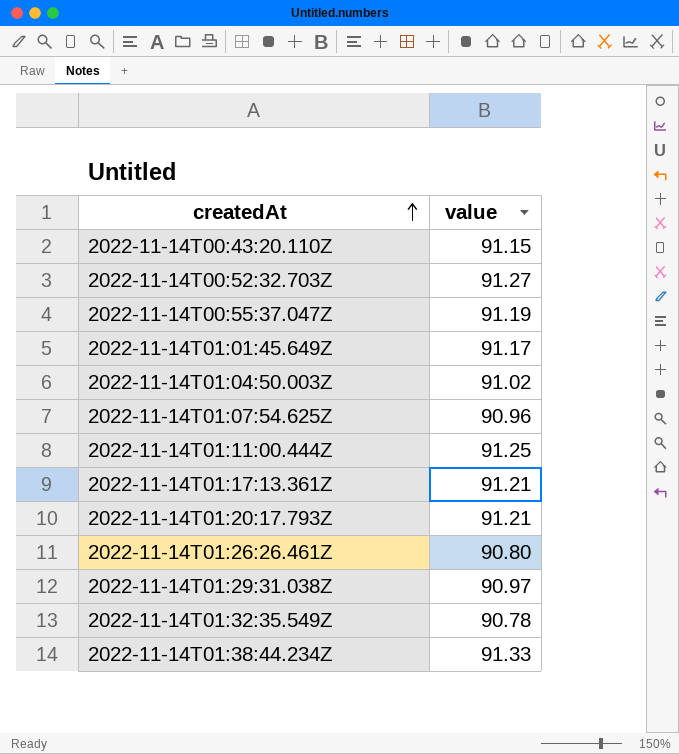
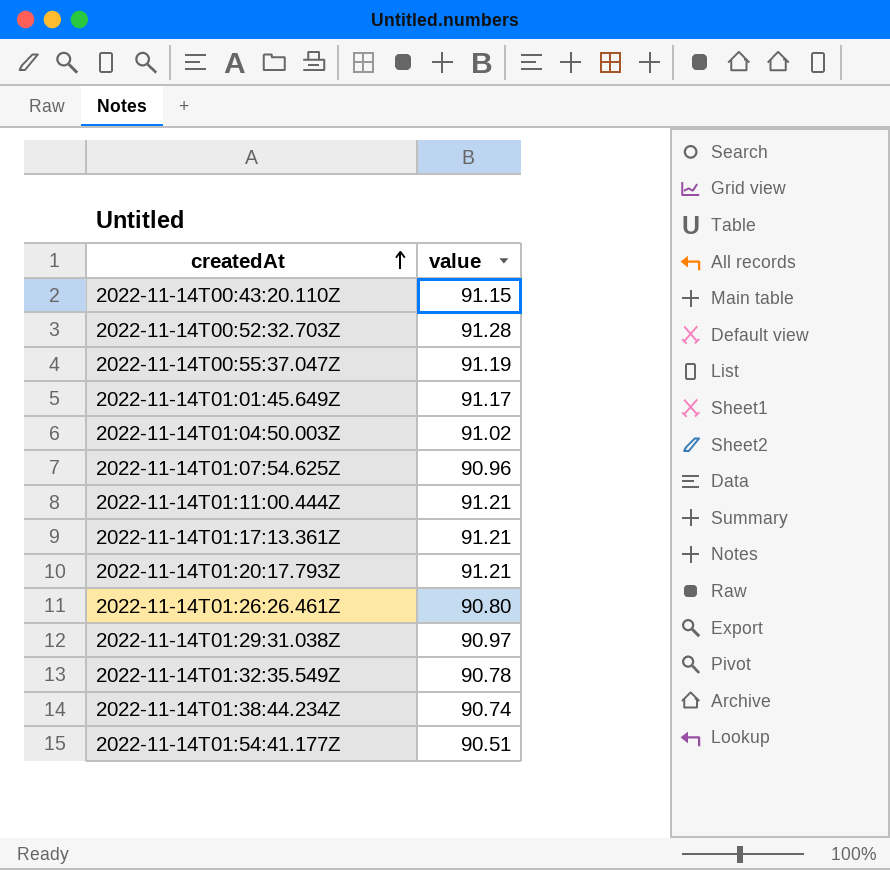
2022-11-14T00:52:32.703Z | value: 91.27 -> 91.28
2022-11-14T01:11:00.444Z | value: 91.25 -> 91.21
2022-11-14T01:38:44.234Z | value: 91.33 -> 90.74
row 2022-11-14T01:54:41.177Z: none -> 90.51

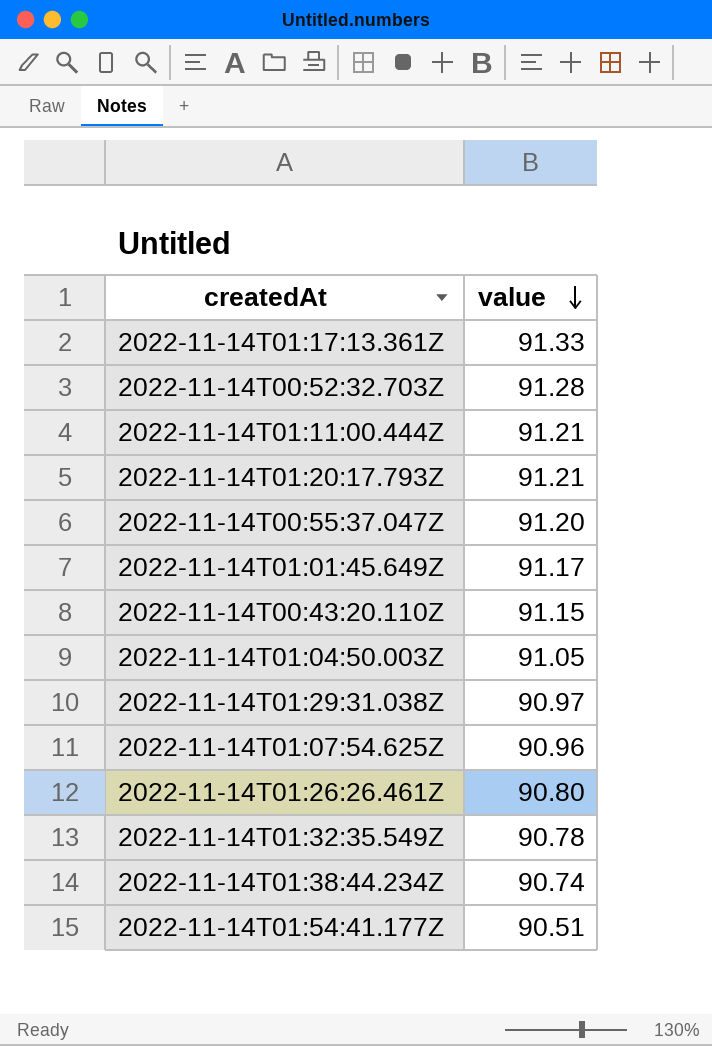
row order: createdAt ascending -> value descending
2022-11-14T01:17:13.361Z | value: 91.21 -> 91.33
2022-11-14T00:55:37.047Z | value: 91.19 -> 91.20
2022-11-14T01:04:50.003Z | value: 91.02 -> 91.05

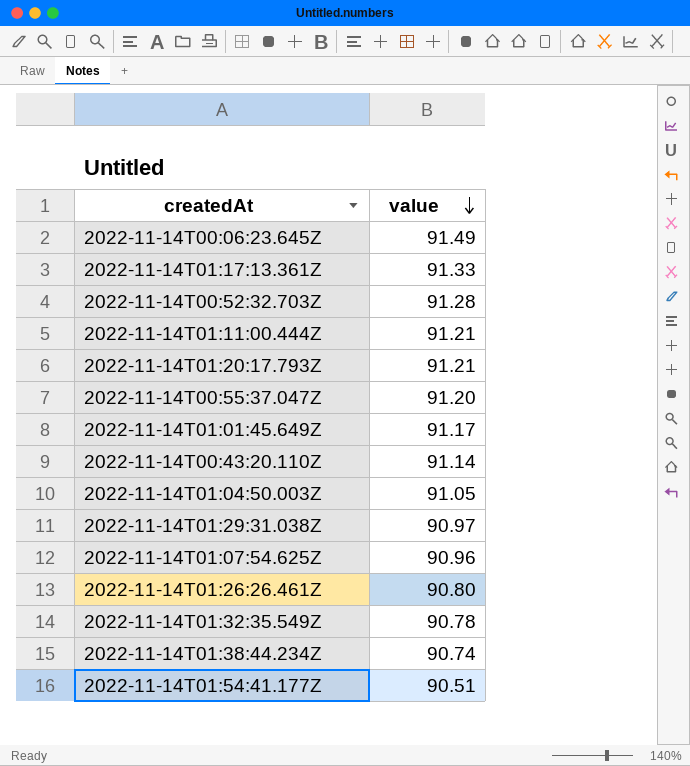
row 2022-11-14T00:06:23.645Z: none -> 91.49
2022-11-14T00:43:20.110Z | value: 91.15 -> 91.14

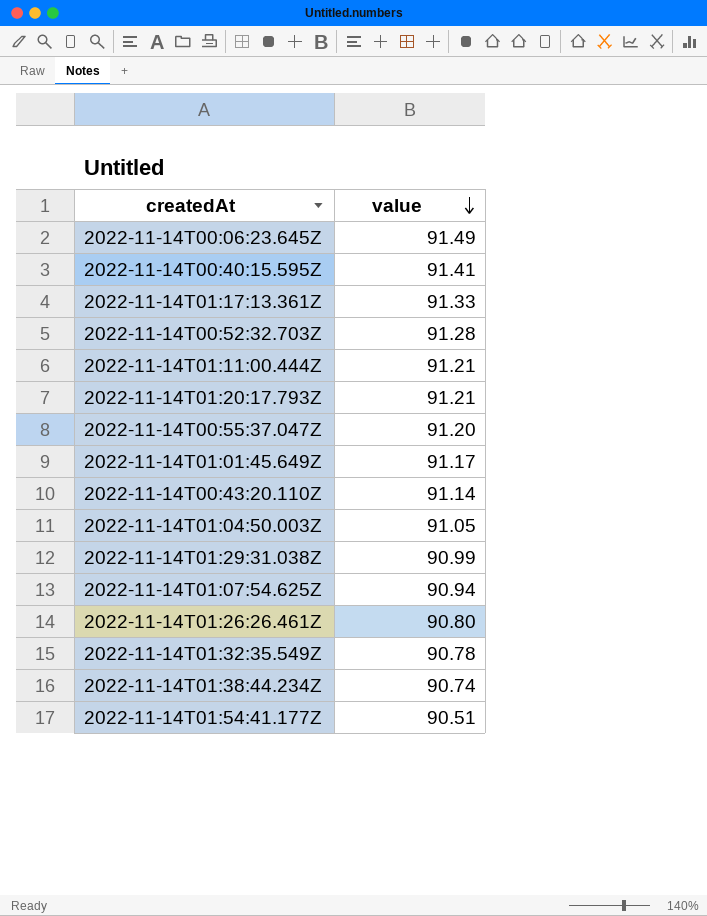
row 2022-11-14T00:40:15.595Z: none -> 91.41
2022-11-14T01:29:31.038Z | value: 90.97 -> 90.99
2022-11-14T01:07:54.625Z | value: 90.96 -> 90.94

